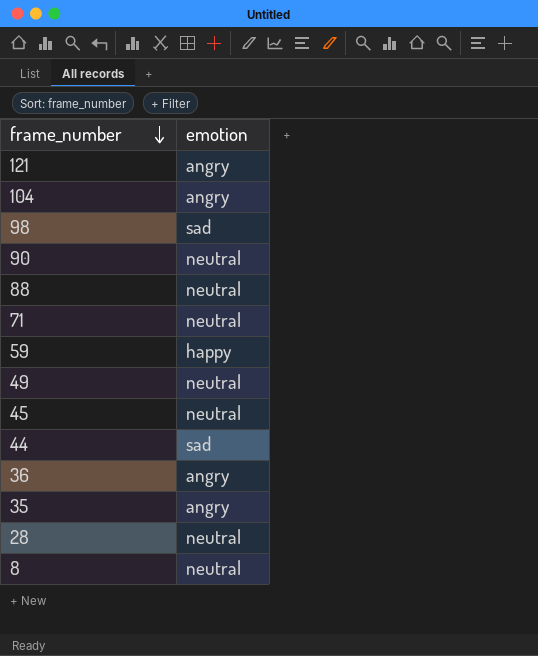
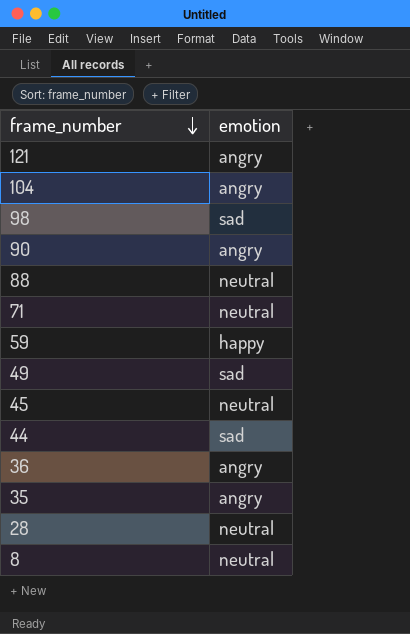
90 | emotion: neutral -> angry
49 | emotion: neutral -> sad

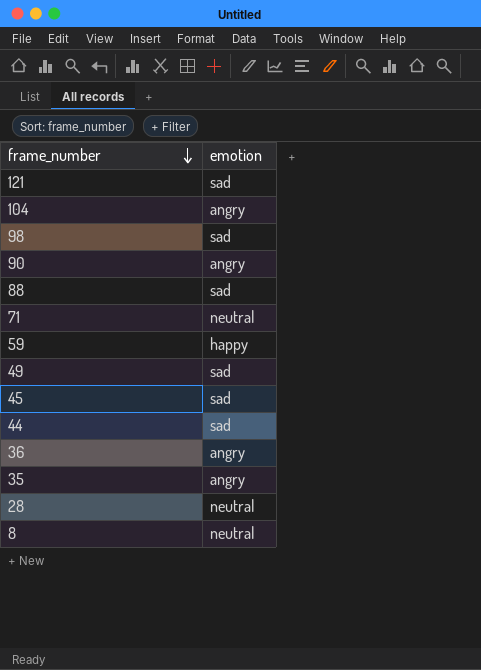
121 | emotion: angry -> sad
88 | emotion: neutral -> sad
45 | emotion: neutral -> sad

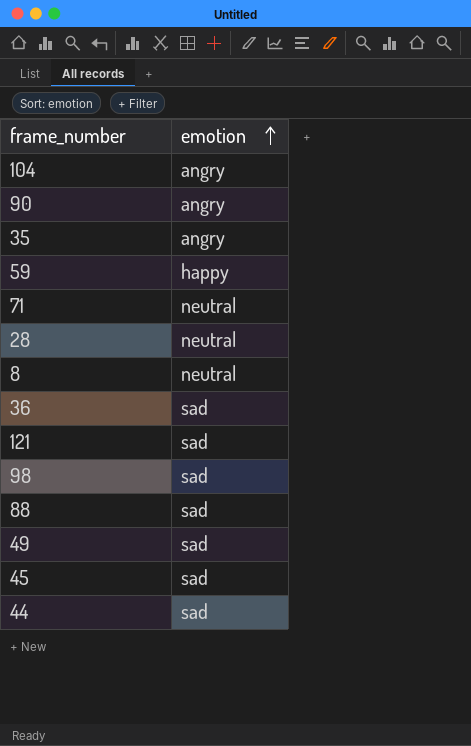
row order: frame_number descending -> emotion ascending
36 | emotion: angry -> sad

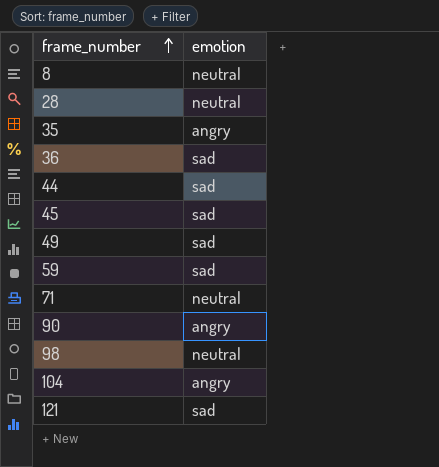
row order: emotion ascending -> frame_number ascending
row 88: sad -> none
59 | emotion: happy -> sad
98 | emotion: sad -> neutral

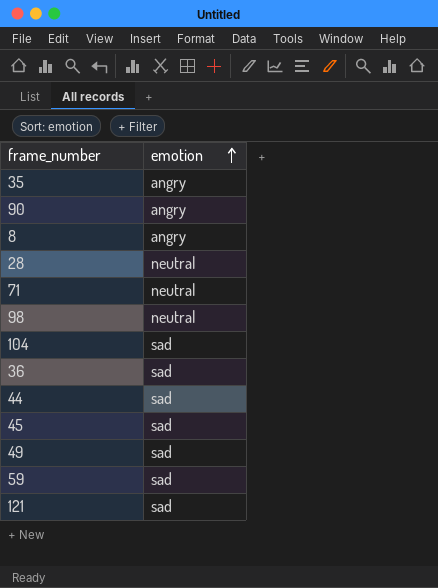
row order: frame_number ascending -> emotion ascending
8 | emotion: neutral -> angry
104 | emotion: angry -> sad

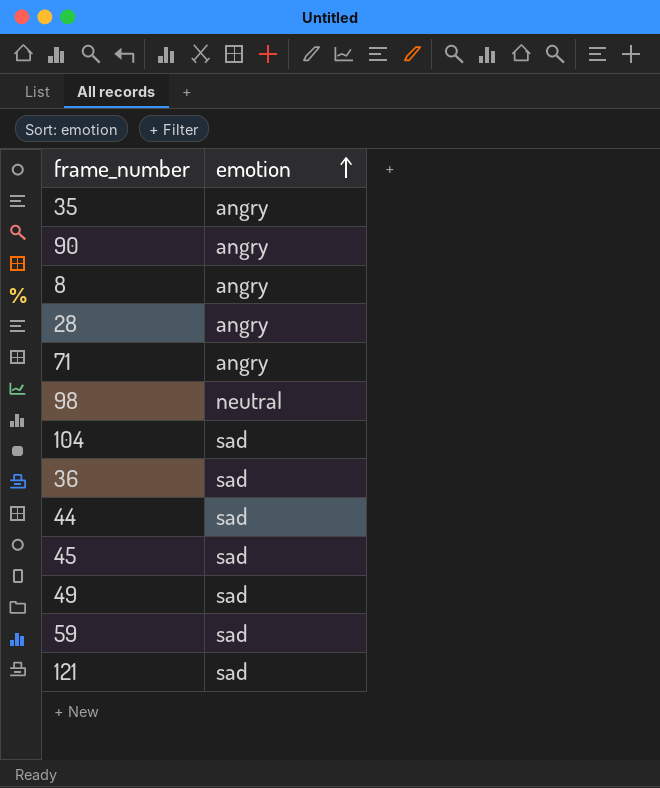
28 | emotion: neutral -> angry
71 | emotion: neutral -> angry

